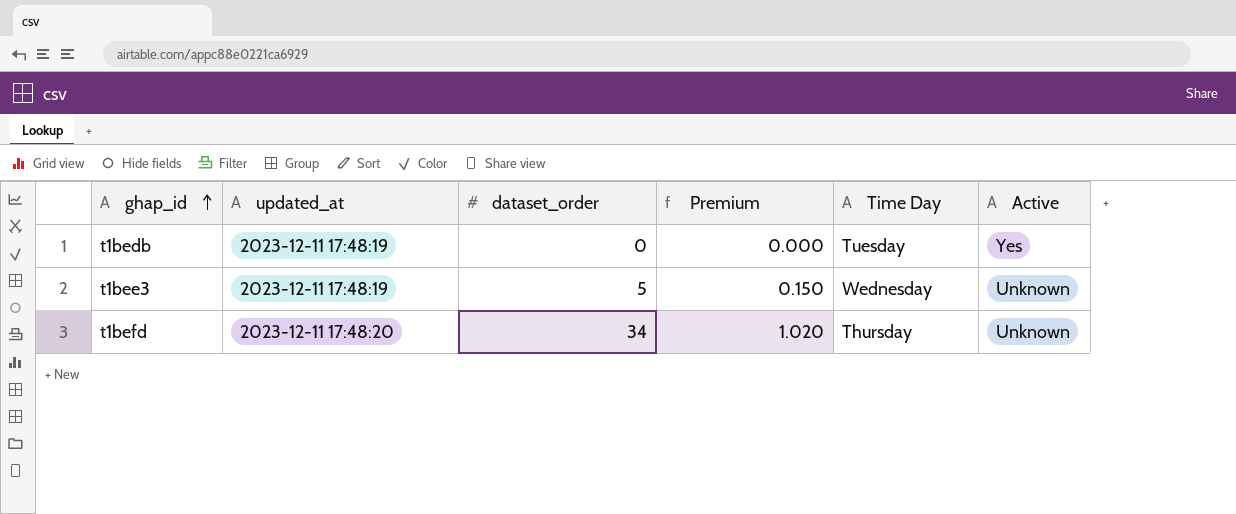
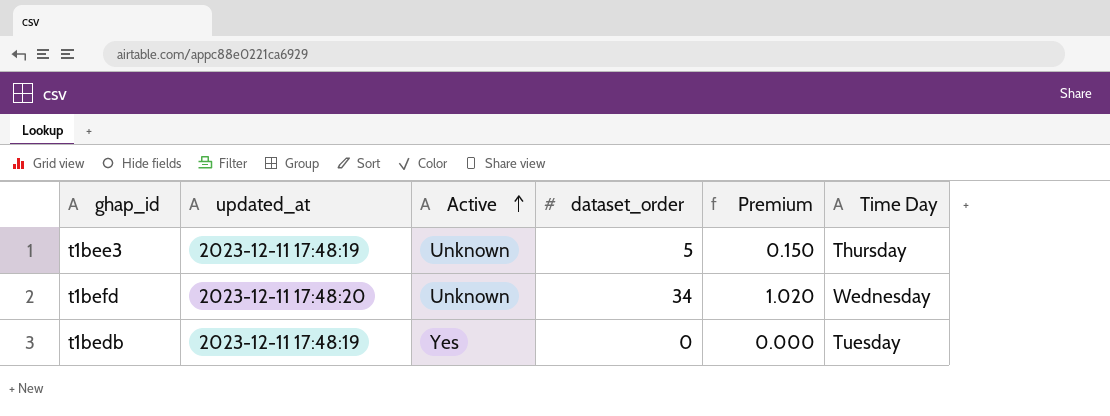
row order: ghap_id ascending -> Active ascending
column Active | position: 6 -> 3
t1bee3 | Time Day: Wednesday -> Thursday
t1befd | Time Day: Thursday -> Wednesday

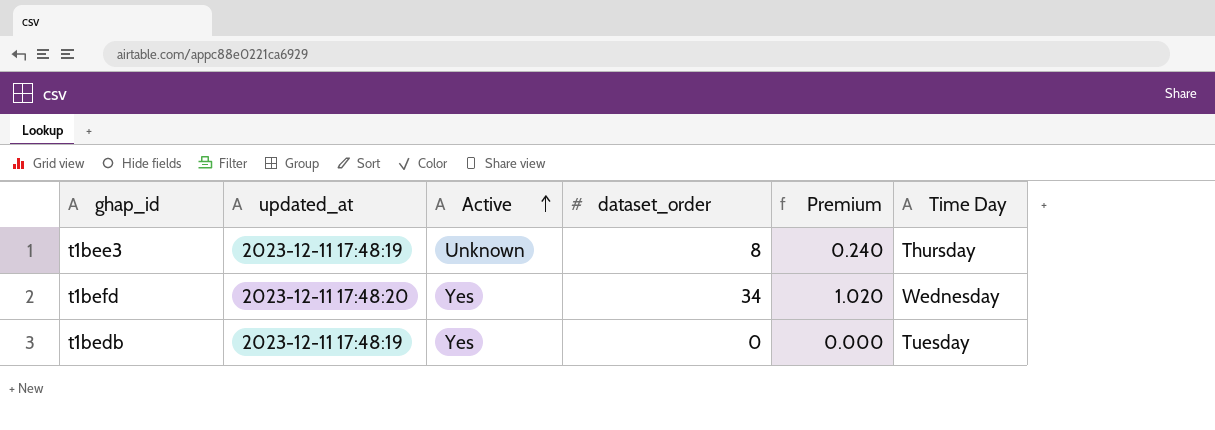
t1bee3 | dataset_order: 5 -> 8
t1bee3 | Premium: 0.150 -> 0.240
t1befd | Active: Unknown -> Yes

